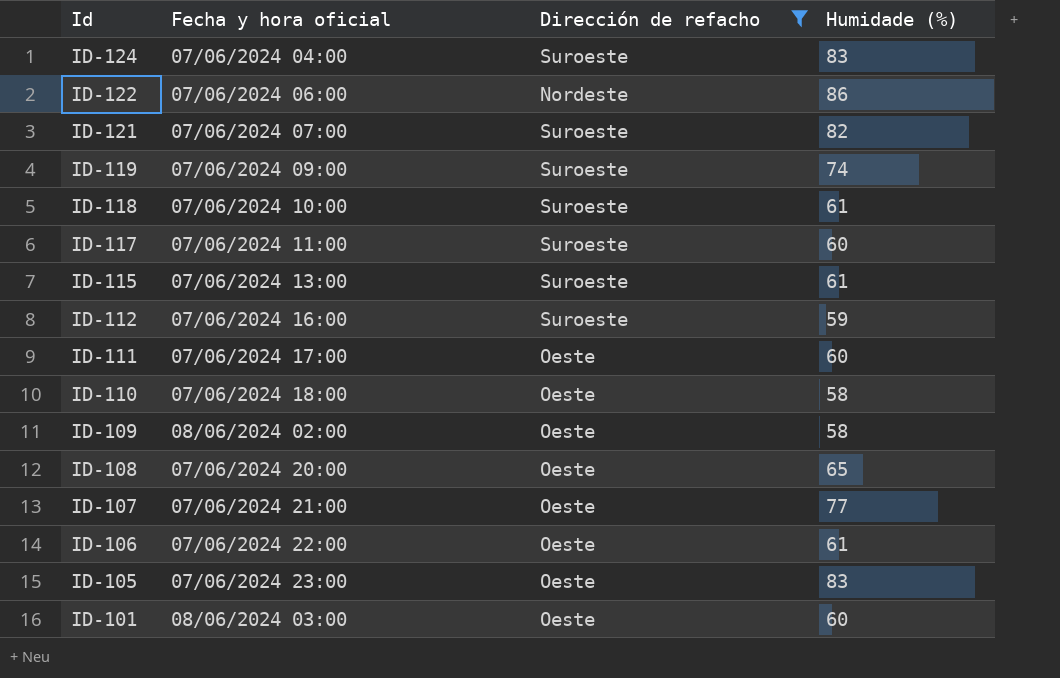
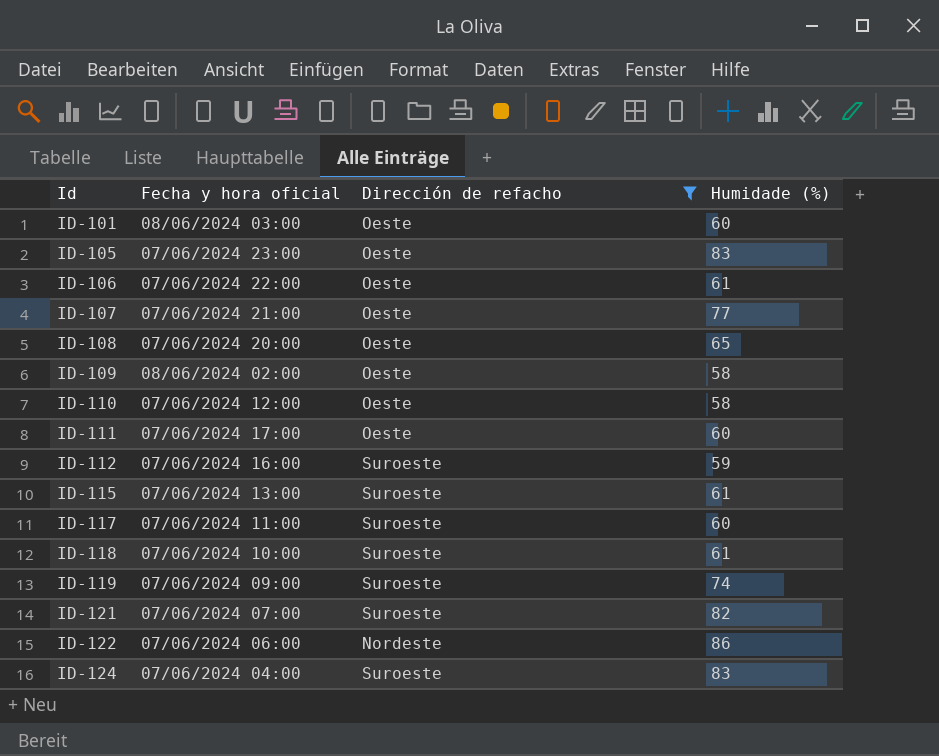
row order: Id descending -> Id ascending
ID-110 | Fecha y hora oficial: 07/06/2024 18:00 -> 07/06/2024 12:00

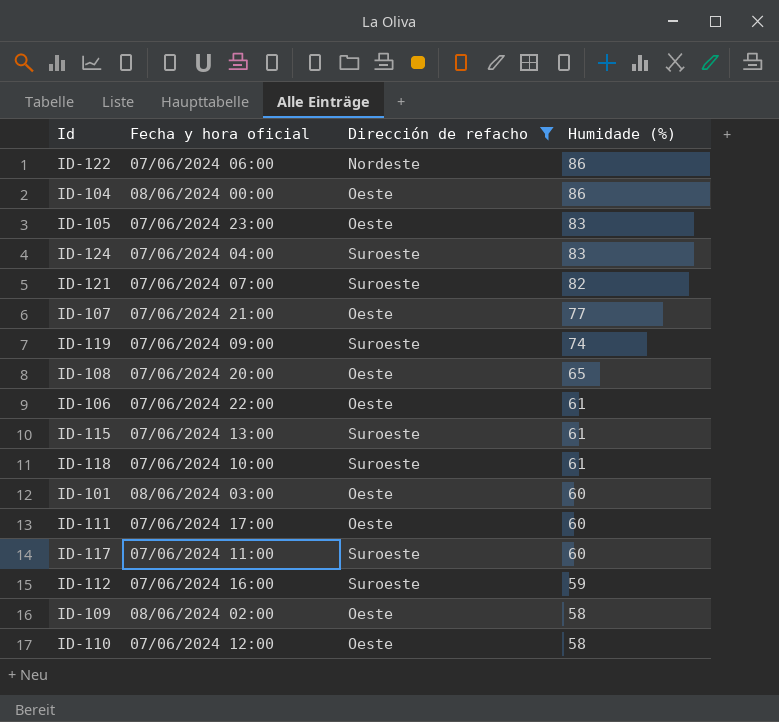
row order: Id ascending -> Humidade (%) descending
row ID-104: none -> 08/06/2024 00:00 | Oeste | 86

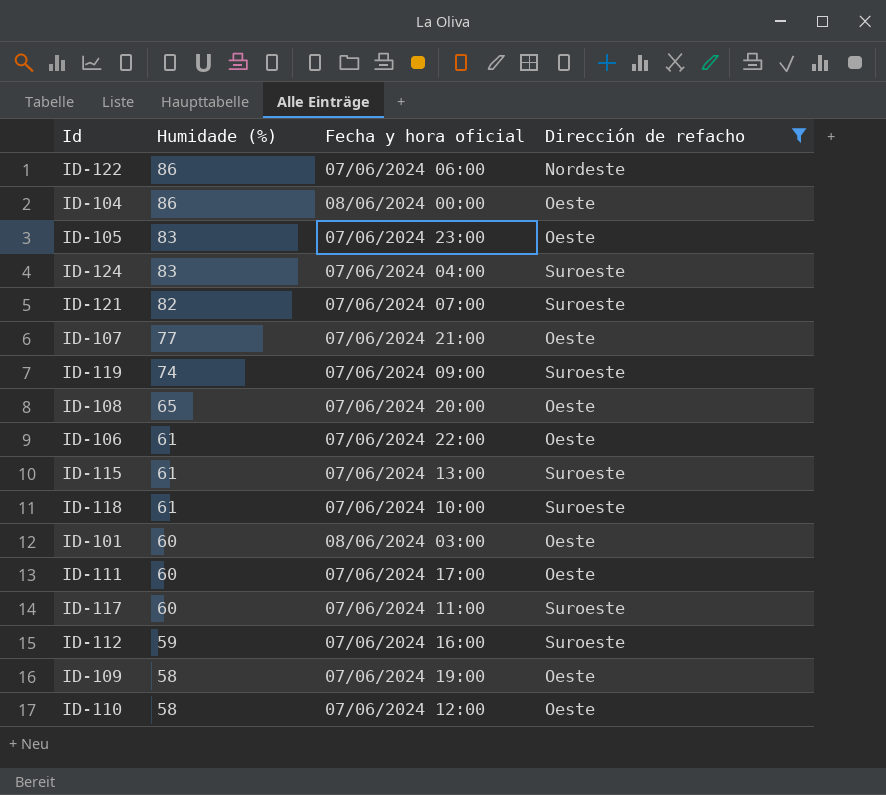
column Humidade (%) | position: 4 -> 2
ID-109 | Fecha y hora oficial: 08/06/2024 02:00 -> 07/06/2024 19:00

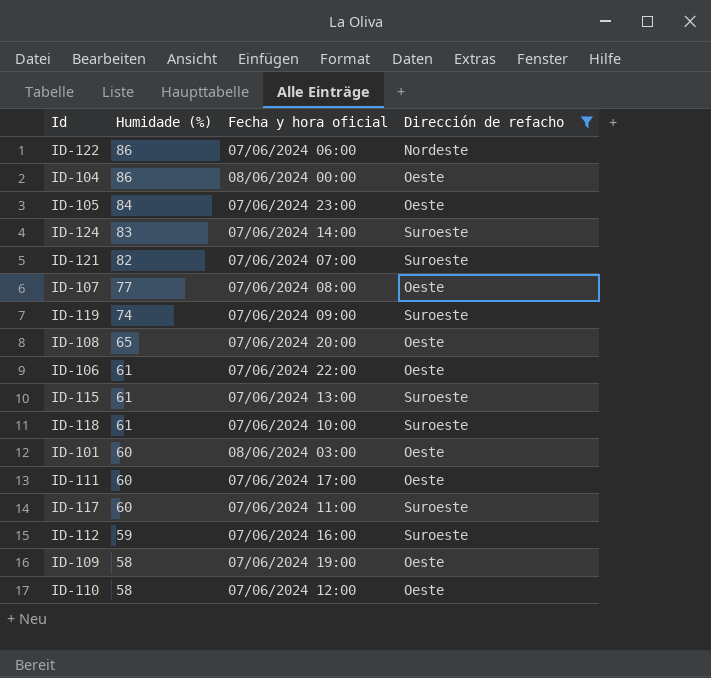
ID-105 | Humidade (%): 83 -> 84
ID-124 | Fecha y hora oficial: 07/06/2024 04:00 -> 07/06/2024 14:00
ID-107 | Fecha y hora oficial: 07/06/2024 21:00 -> 07/06/2024 08:00

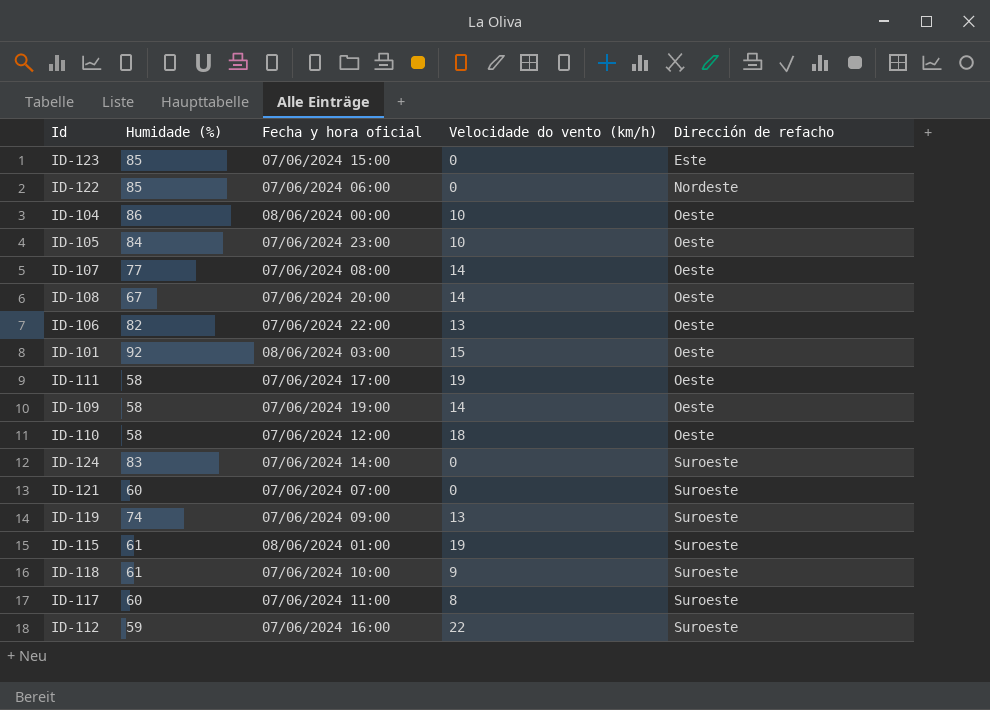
filter: Dirección de refacho != Este -> none
row order: Humidade (%) descending -> Dirección de refacho ascending
column Velocidade do vento (km/h) | position: none -> 4
ID-122 | Humidade (%): 86 -> 85
ID-108 | Humidade (%): 65 -> 67
ID-106 | Humidade (%): 61 -> 82
ID-101 | Humidade (%): 60 -> 92
ID-111 | Humidade (%): 60 -> 58
ID-121 | Humidade (%): 82 -> 60
ID-115 | Fecha y hora oficial: 07/06/2024 13:00 -> 08/06/2024 01:00

